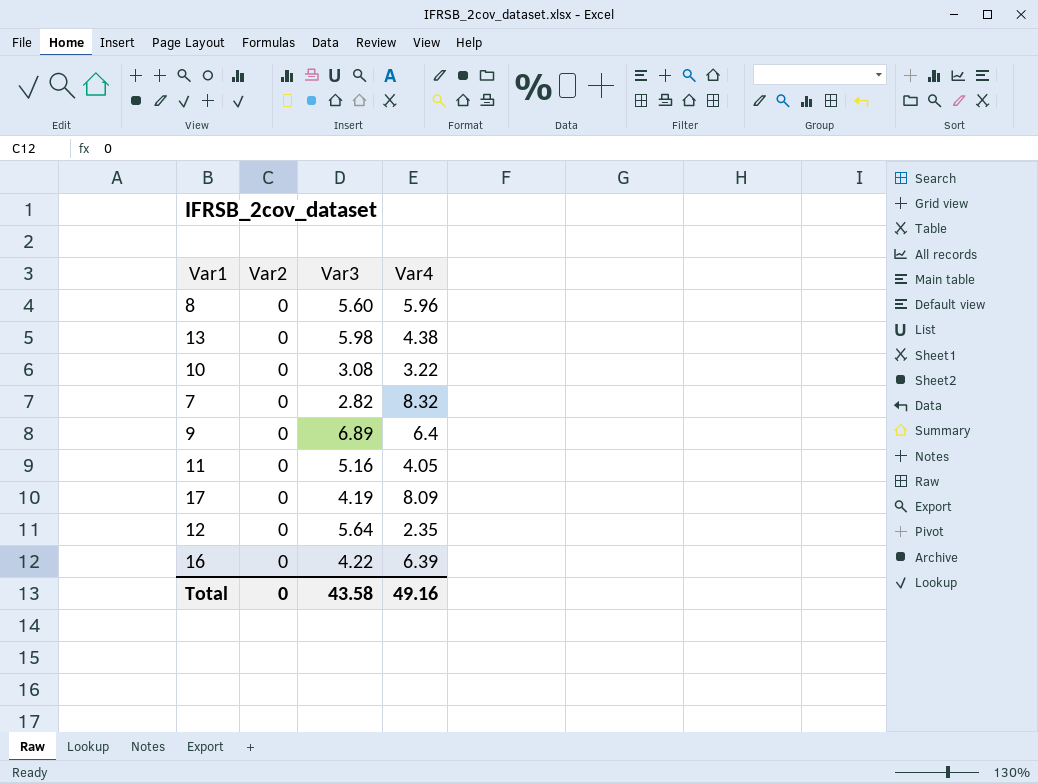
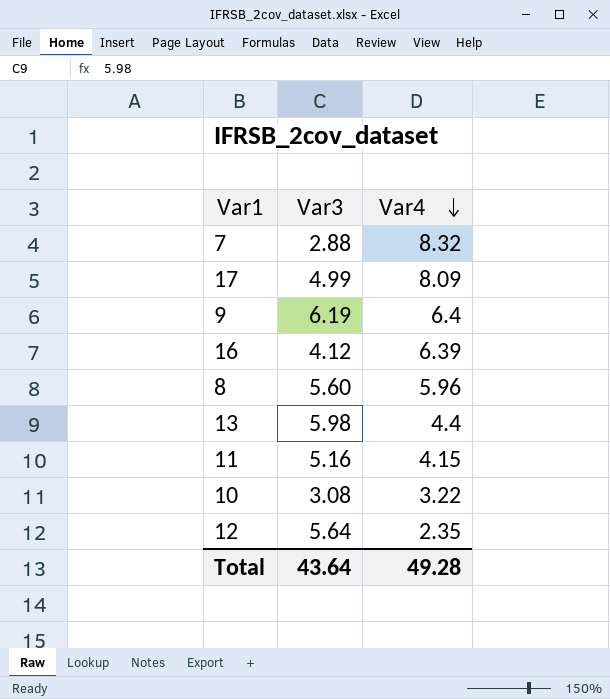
row order: none -> Var4 descending
column Var2 | position: 2 -> none
7 | Var3: 2.82 -> 2.88
17 | Var3: 4.19 -> 4.99
9 | Var3: 6.89 -> 6.19
16 | Var3: 4.22 -> 4.12
13 | Var4: 4.38 -> 4.4
11 | Var4: 4.05 -> 4.15
Total | Var3: 43.58 -> 43.64
Total | Var4: 49.16 -> 49.28

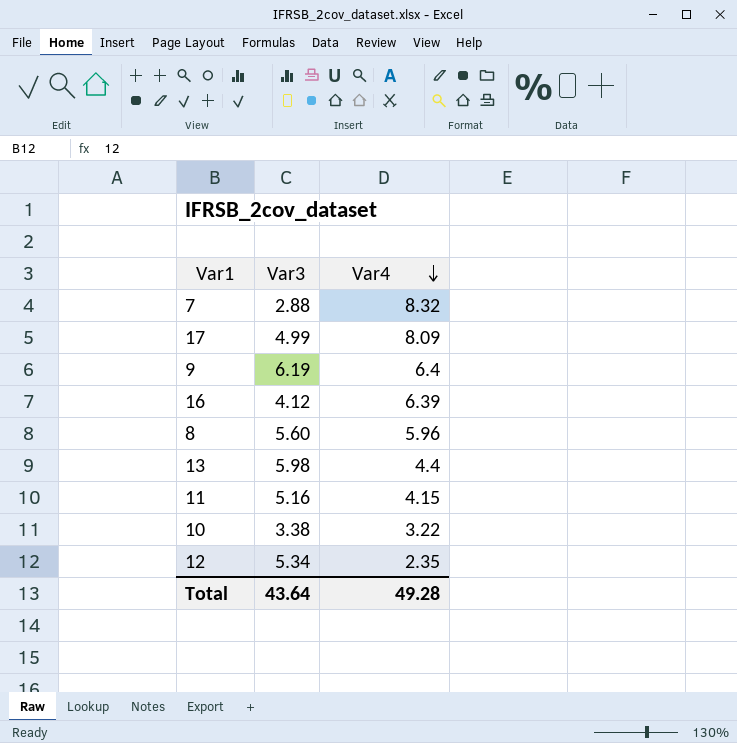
10 | Var3: 3.08 -> 3.38
12 | Var3: 5.64 -> 5.34

